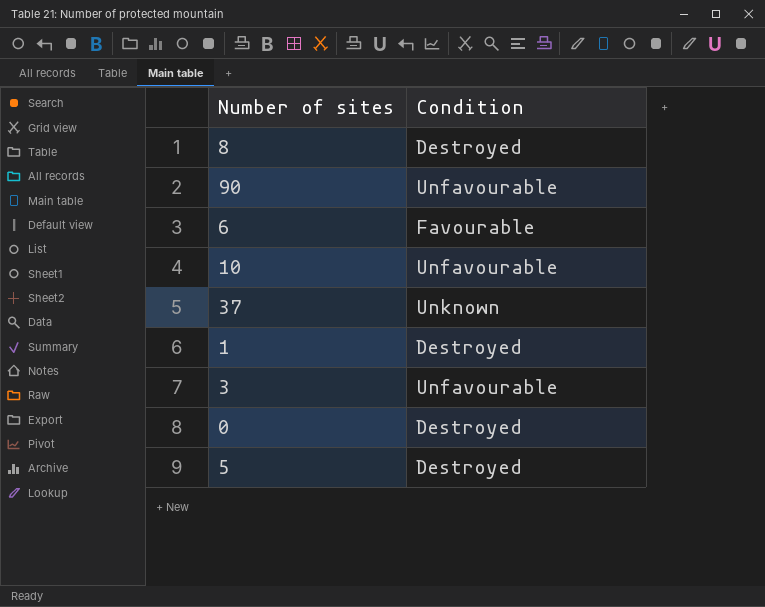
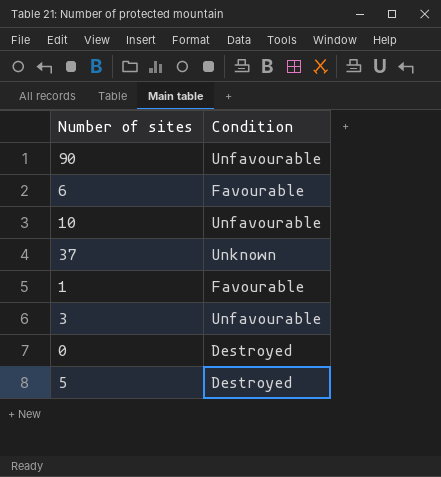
row 8: Destroyed -> none
1 | Condition: Destroyed -> Favourable

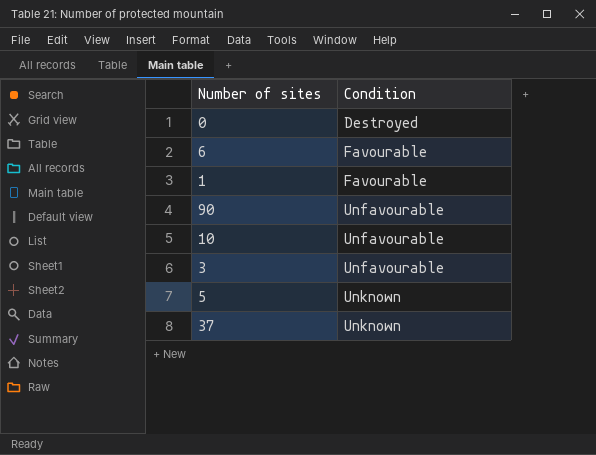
row order: none -> Condition ascending
5 | Condition: Destroyed -> Unknown

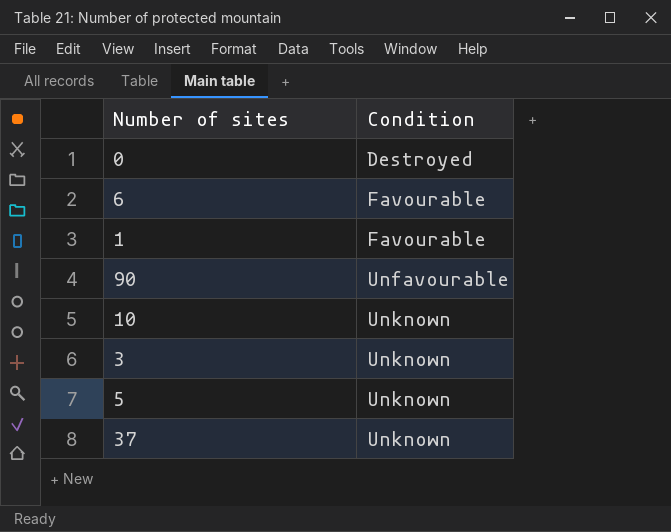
10 | Condition: Unfavourable -> Unknown
3 | Condition: Unfavourable -> Unknown

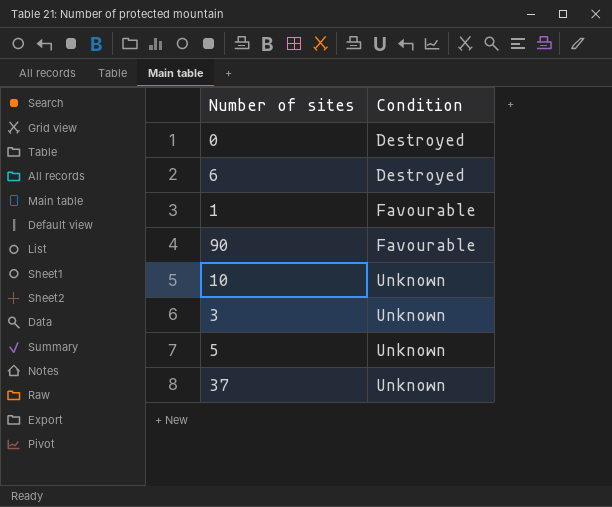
6 | Condition: Favourable -> Destroyed
90 | Condition: Unfavourable -> Favourable

